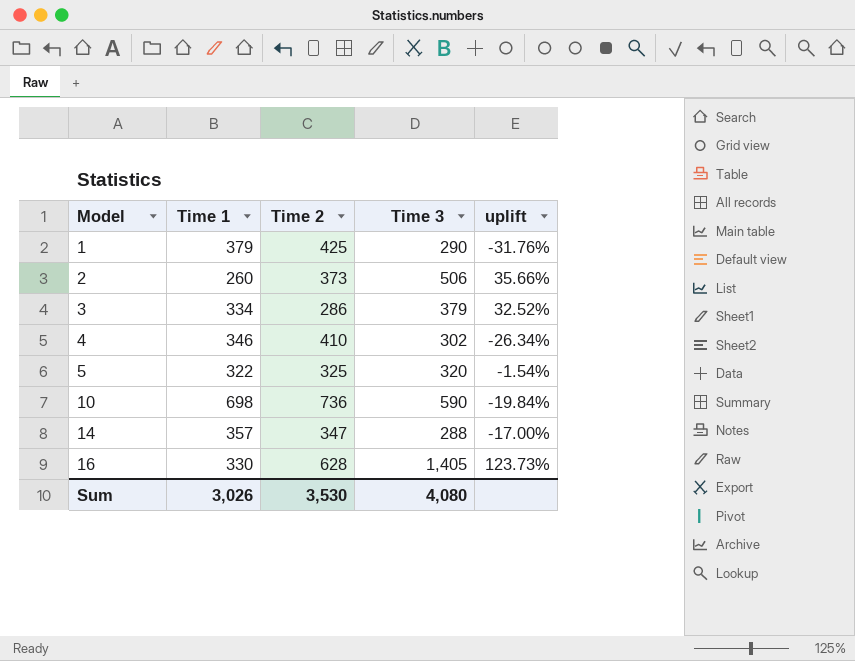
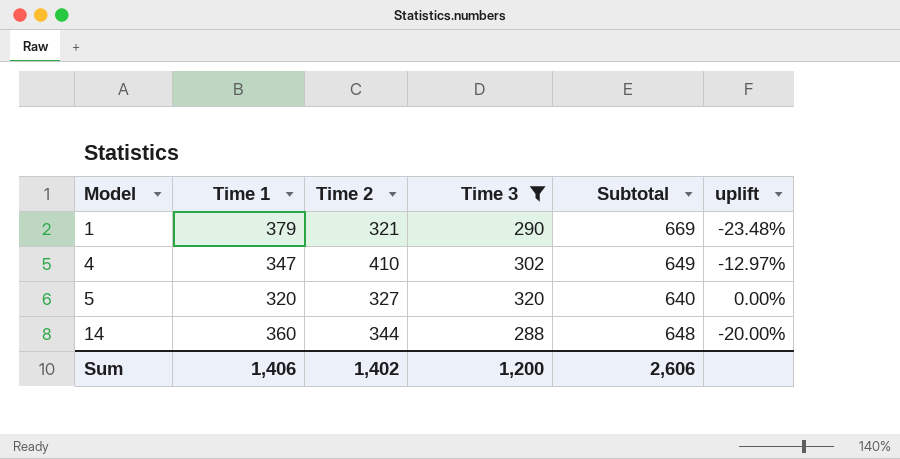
filter: none -> Time 3 <= 320
column Subtotal | formula: none -> [Time 1] + [Time 3]
column uplift | formula: ([Time 3] - [Time 2]) / [Time 2] -> ([Time 3] - [Time 1]) / [Time 1]
1 | Time 2: 425 -> 321
4 | Time 1: 346 -> 347
5 | Time 1: 322 -> 320
5 | Time 2: 325 -> 327
14 | Time 1: 357 -> 360
14 | Time 2: 347 -> 344
Sum | Time 1: 3,026 -> 1,406
Sum | Time 2: 3,530 -> 1,402
Sum | Time 3: 4,080 -> 1,200

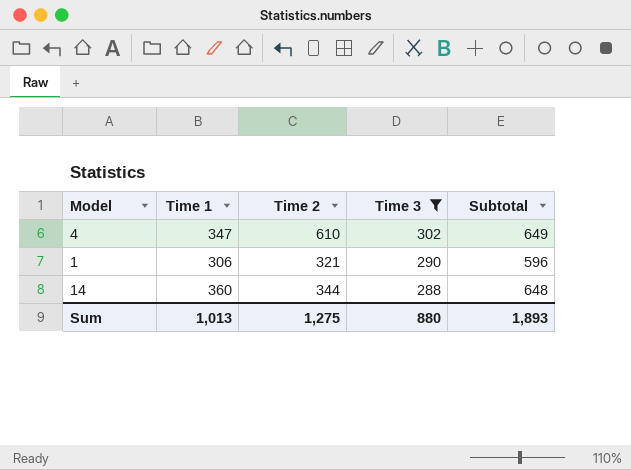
row order: Model ascending -> Time 3 descending
column uplift | formula: ([Time 3] - [Time 1]) / [Time 1] -> none
row 5: 320 | 327 | 320 | 640 | 0.00% -> none
4 | Time 2: 410 -> 610
1 | Time 1: 379 -> 306
1 | Subtotal: 669 -> 596
Sum | Time 1: 1,406 -> 1,013
Sum | Time 2: 1,402 -> 1,275
Sum | Time 3: 1,200 -> 880
Sum | Subtotal: 2,606 -> 1,893

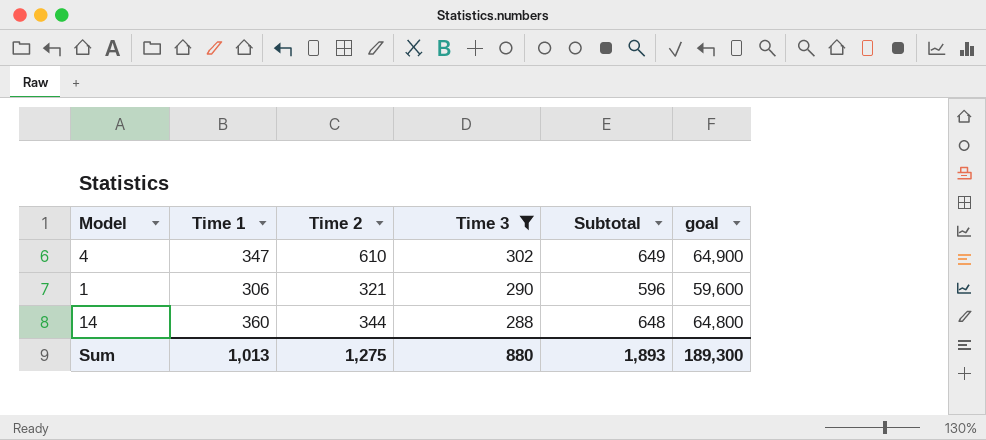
column goal | formula: none -> [Subtotal] * 100

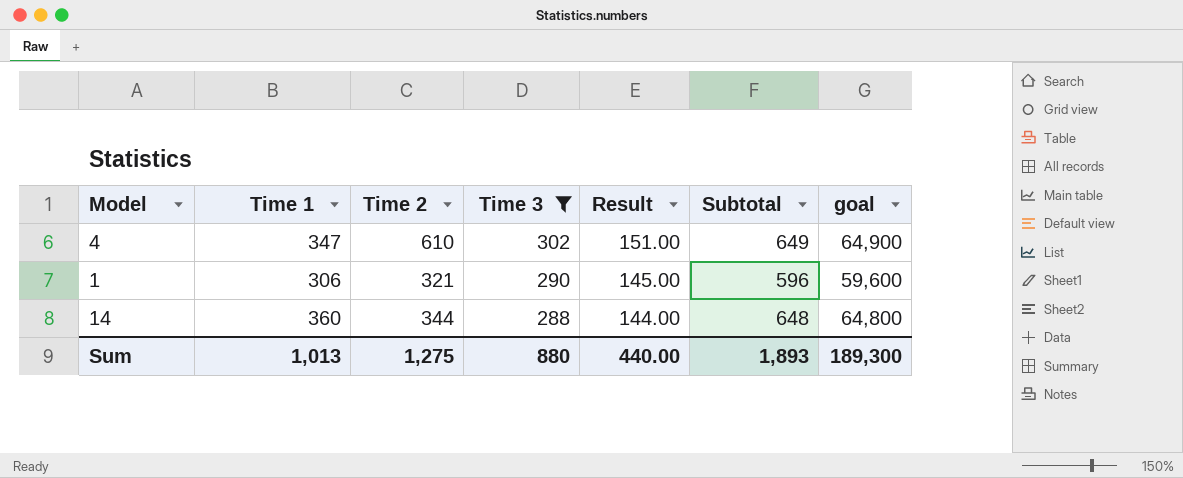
column Result | formula: none -> [Time 3] * 0.5

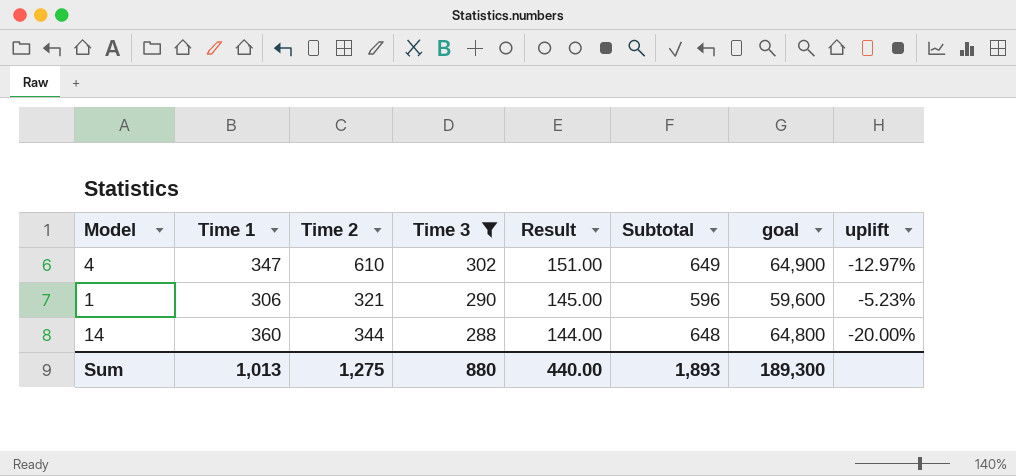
column uplift | formula: none -> ([Time 3] - [Time 1]) / [Time 1]

